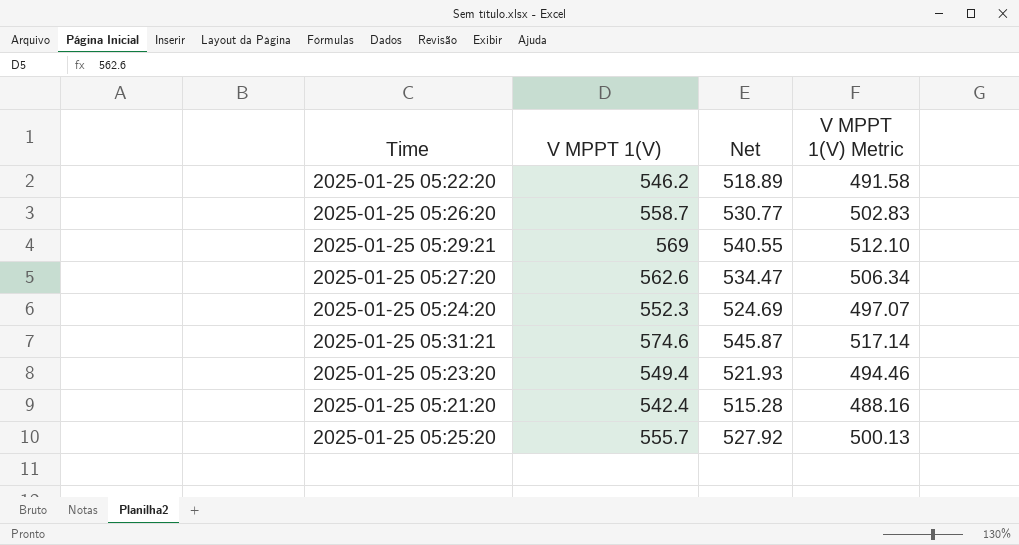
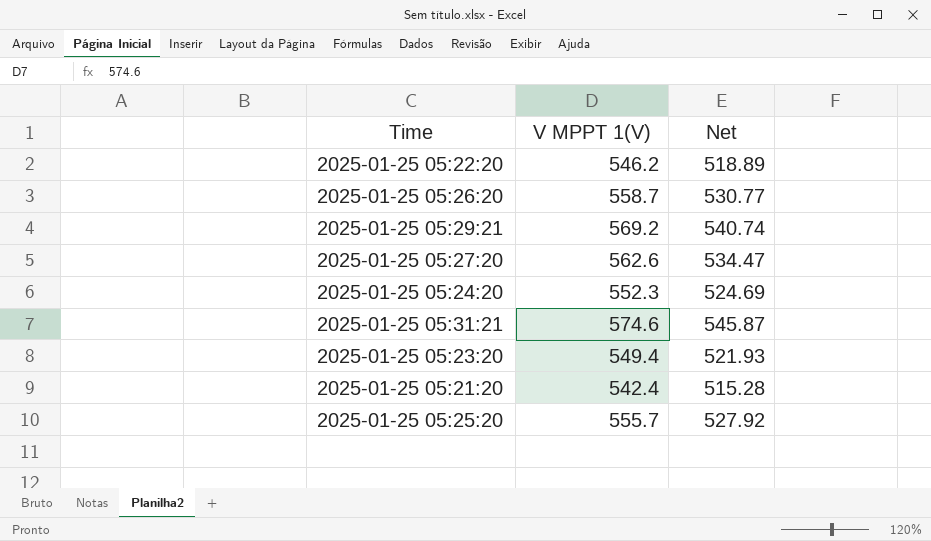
column V MPPT 1(V) Metric | formula: [V MPPT 1(V)] * 0.9 -> none
2025-01-25 05:29:21 | V MPPT 1(V): 569 -> 569.2
2025-01-25 05:29:21 | Net: 540.55 -> 540.74

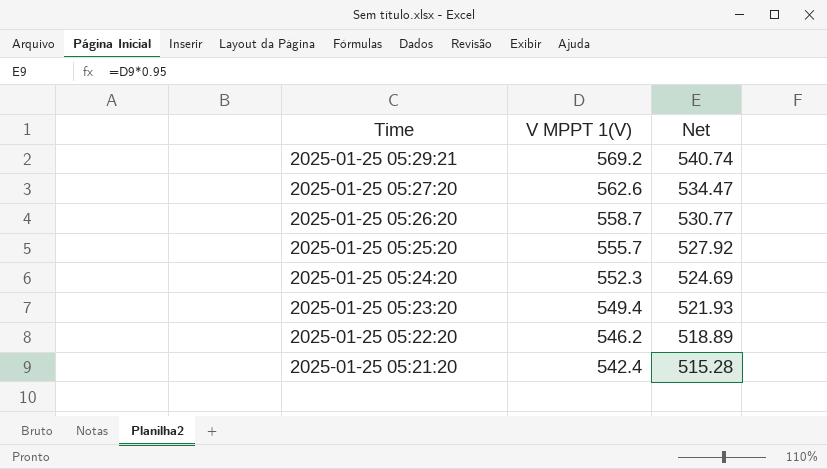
row order: none -> Time descending
row 2025-01-25 05:31:21: 574.6 | 545.87 -> none

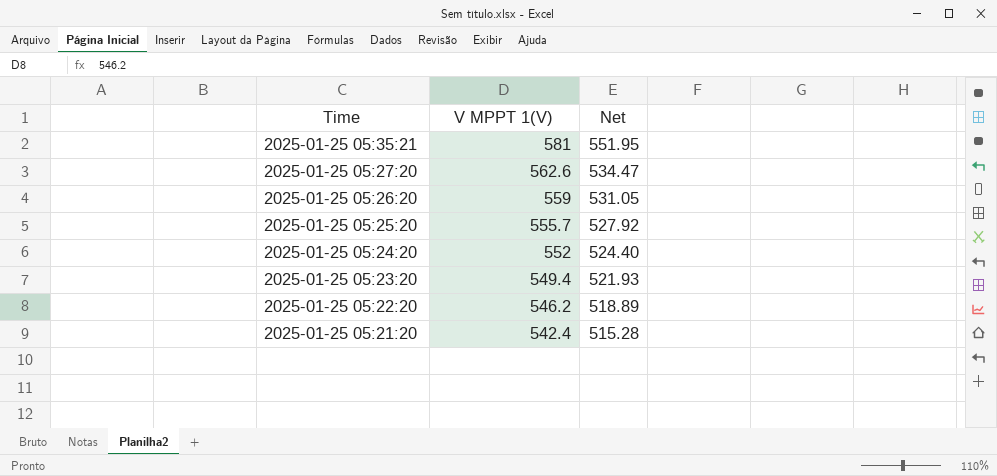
row 2025-01-25 05:29:21: 569.2 | 540.74 -> none
row 2025-01-25 05:35:21: none -> 581 | 551.95
2025-01-25 05:26:20 | V MPPT 1(V): 558.7 -> 559
2025-01-25 05:26:20 | Net: 530.77 -> 531.05
2025-01-25 05:24:20 | V MPPT 1(V): 552.3 -> 552
2025-01-25 05:24:20 | Net: 524.69 -> 524.40

